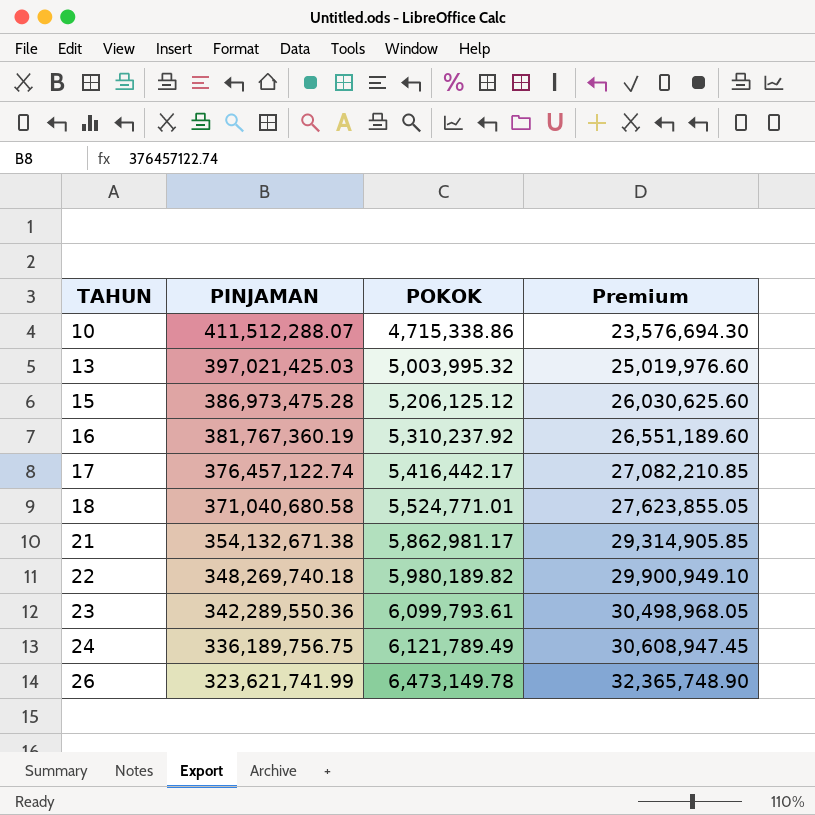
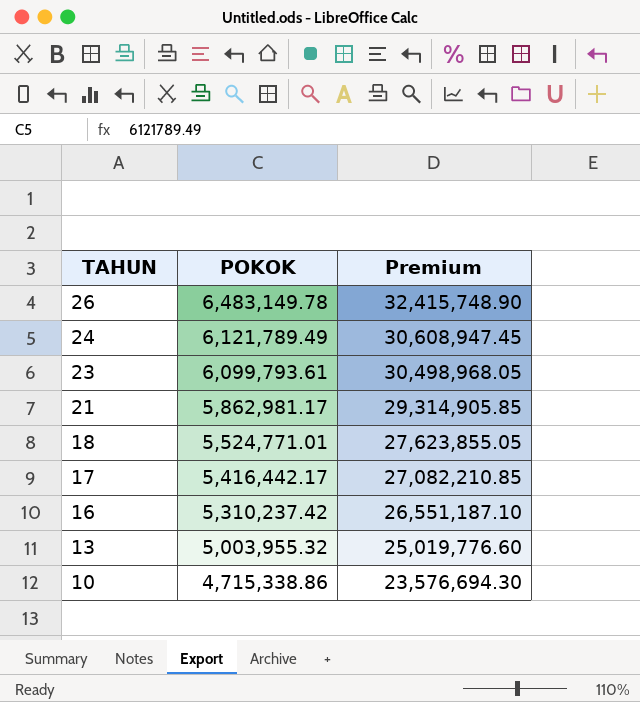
row order: TAHUN ascending -> TAHUN descending
column PINJAMAN | position: 2 -> none
row 15: 386,973,475.28 | 5,206,125.12 | 26,030,625.60 -> none
row 22: 348,269,740.18 | 5,980,189.82 | 29,900,949.10 -> none
26 | POKOK: 6,473,149.78 -> 6,483,149.78
26 | Premium: 32,365,748.90 -> 32,415,748.90
16 | POKOK: 5,310,237.92 -> 5,310,237.42
16 | Premium: 26,551,189.60 -> 26,551,187.10
13 | POKOK: 5,003,995.32 -> 5,003,955.32
13 | Premium: 25,019,976.60 -> 25,019,776.60

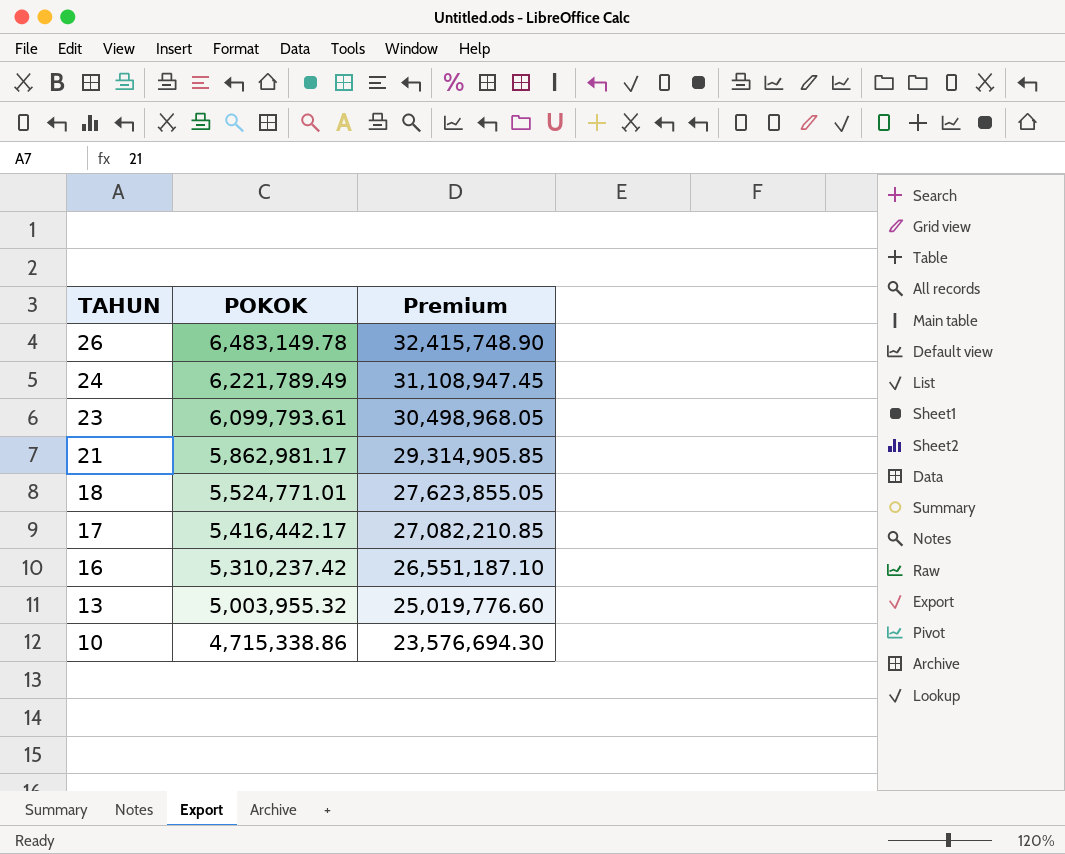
24 | POKOK: 6,121,789.49 -> 6,221,789.49
24 | Premium: 30,608,947.45 -> 31,108,947.45

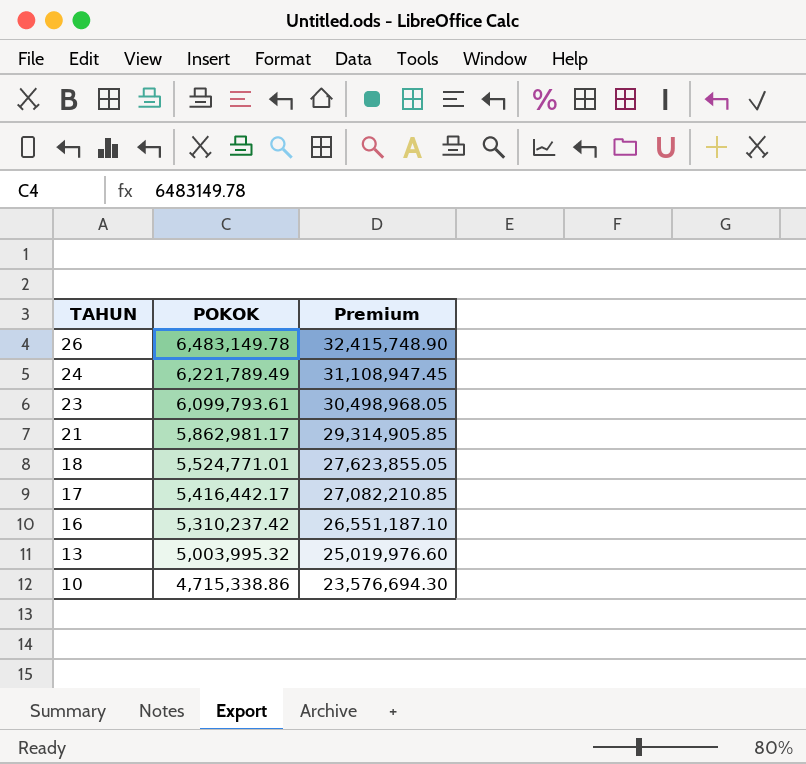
13 | POKOK: 5,003,955.32 -> 5,003,995.32
13 | Premium: 25,019,776.60 -> 25,019,976.60

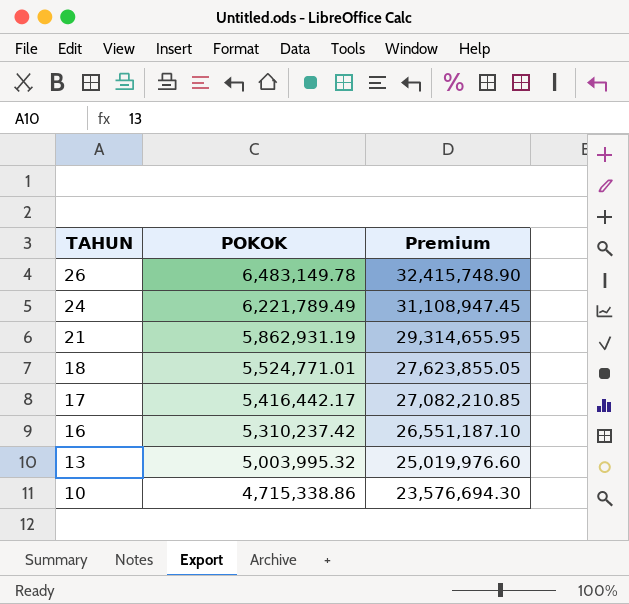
row 23: 6,099,793.61 | 30,498,968.05 -> none
21 | POKOK: 5,862,981.17 -> 5,862,931.19
21 | Premium: 29,314,905.85 -> 29,314,655.95

